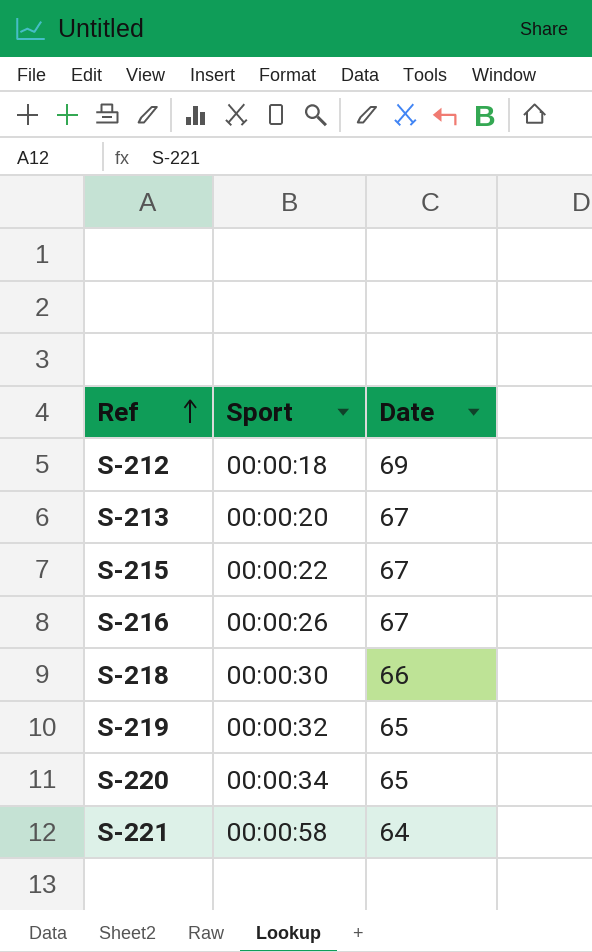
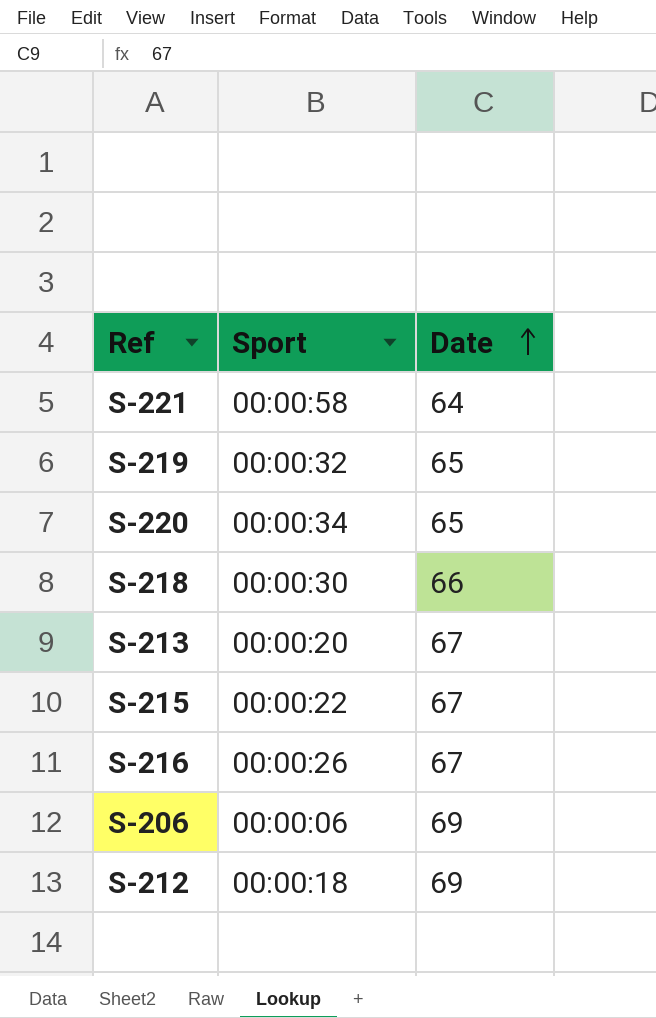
row order: Ref ascending -> Date ascending
row S-206: none -> 00:00:06 | 69

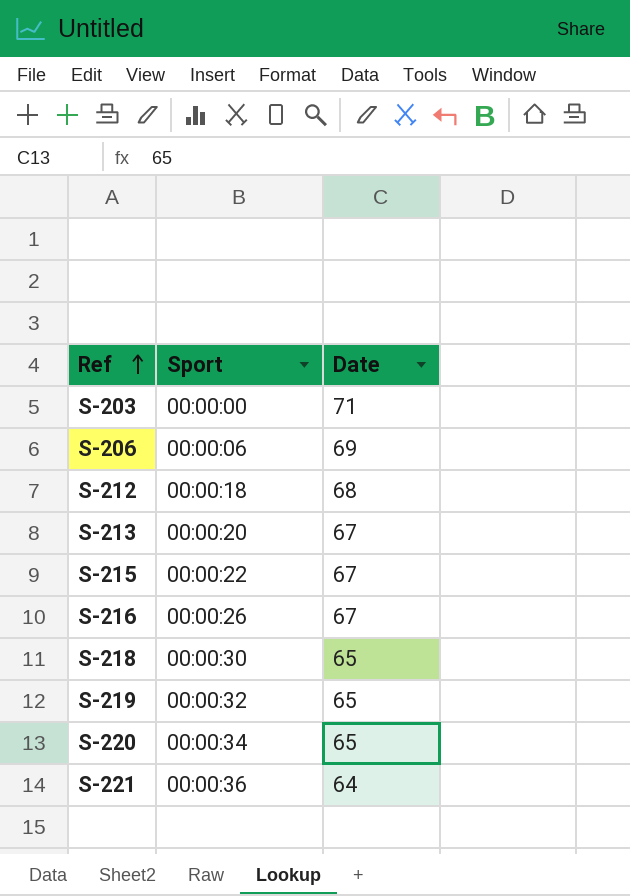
row order: Date ascending -> Ref ascending
row S-203: none -> 00:00:00 | 71
S-212 | Date: 69 -> 68
S-218 | Date: 66 -> 65
S-221 | Sport: 00:00:58 -> 00:00:36

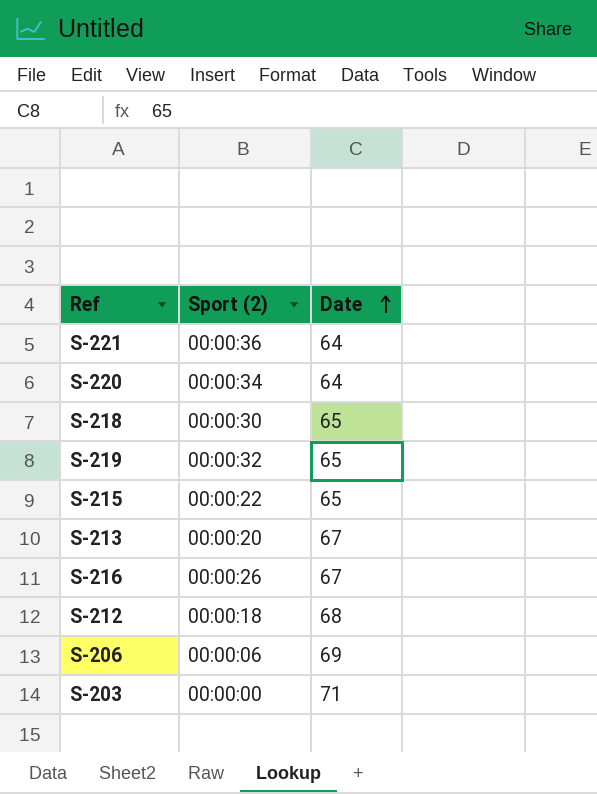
row order: Ref ascending -> Date ascending
column name: Sport -> Sport (2)
S-220 | Date: 65 -> 64
S-215 | Date: 67 -> 65

